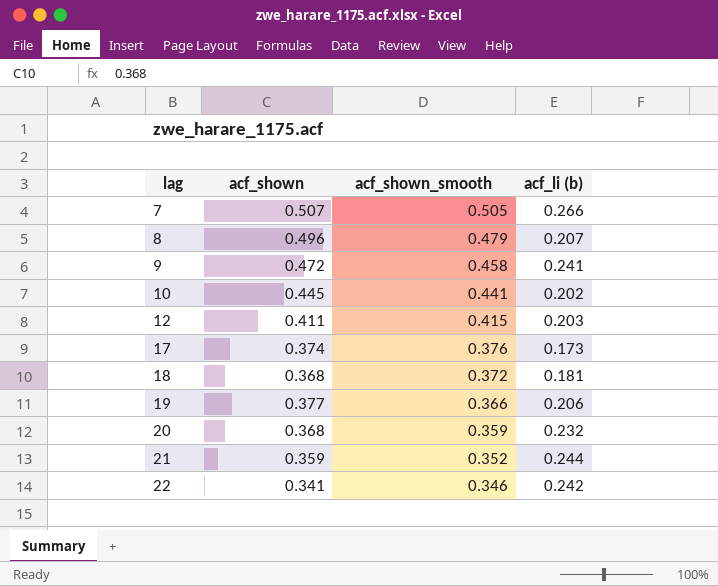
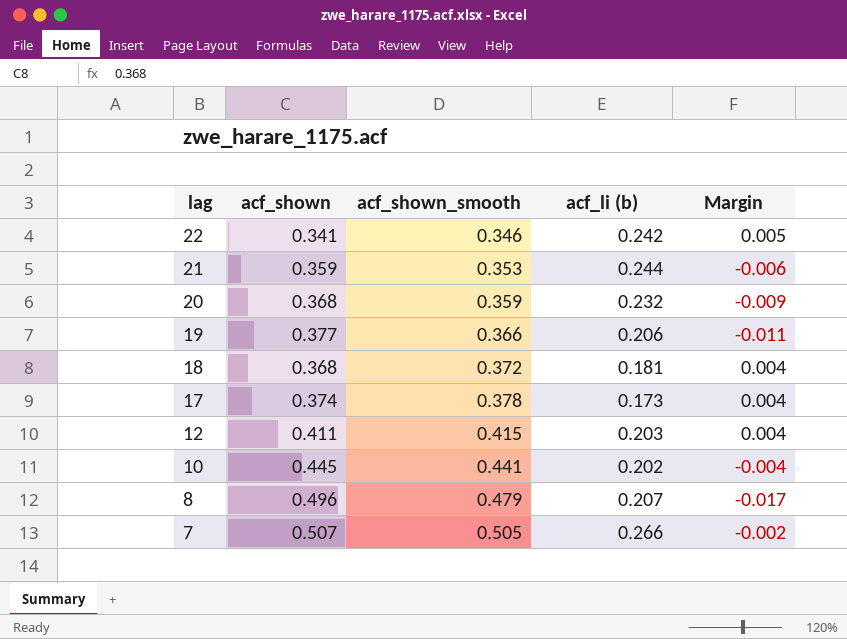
row order: lag ascending -> lag descending
column Margin | formula: none -> [acf_shown_smooth] - [acf_shown]
row 9: 0.472 | 0.458 | 0.241 -> none
21 | acf_shown_smooth: 0.352 -> 0.353
17 | acf_shown_smooth: 0.376 -> 0.378

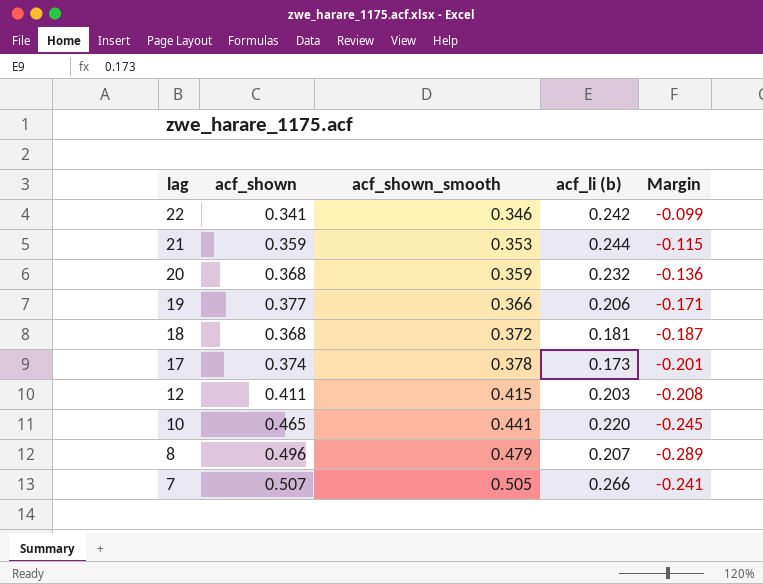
column Margin | formula: [acf_shown_smooth] - [acf_shown] -> [acf_li (b)] - [acf_shown]
10 | acf_shown: 0.445 -> 0.465
10 | acf_li (b): 0.202 -> 0.220

